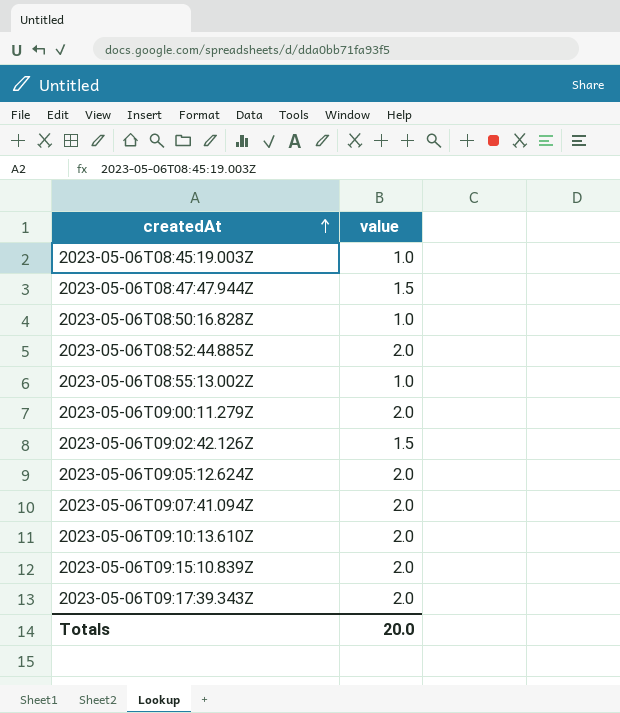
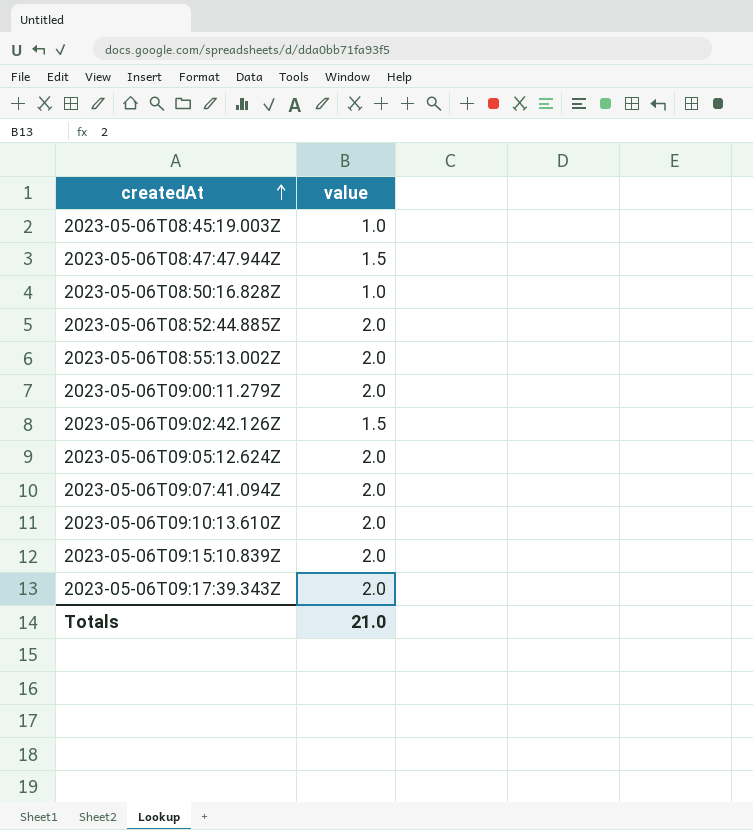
2023-05-06T08:55:13.002Z | value: 1.0 -> 2.0
Totals | value: 20.0 -> 21.0

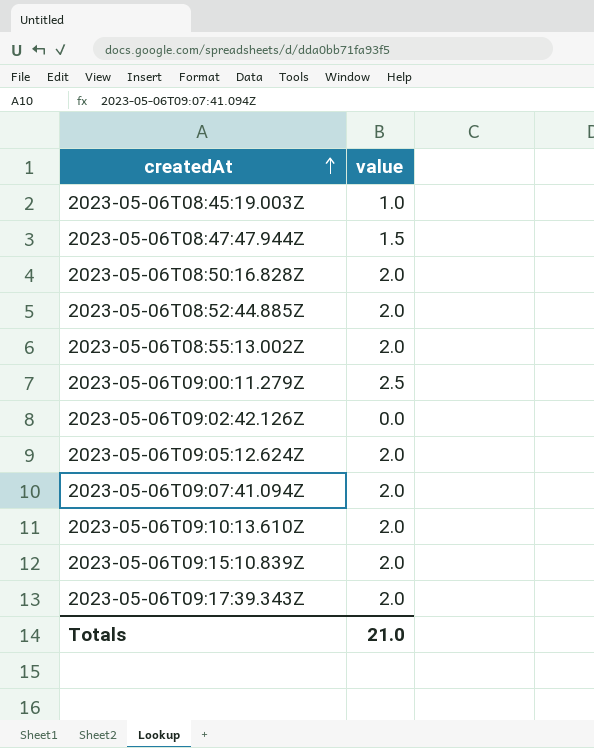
2023-05-06T08:50:16.828Z | value: 1.0 -> 2.0
2023-05-06T09:00:11.279Z | value: 2.0 -> 2.5
2023-05-06T09:02:42.126Z | value: 1.5 -> 0.0

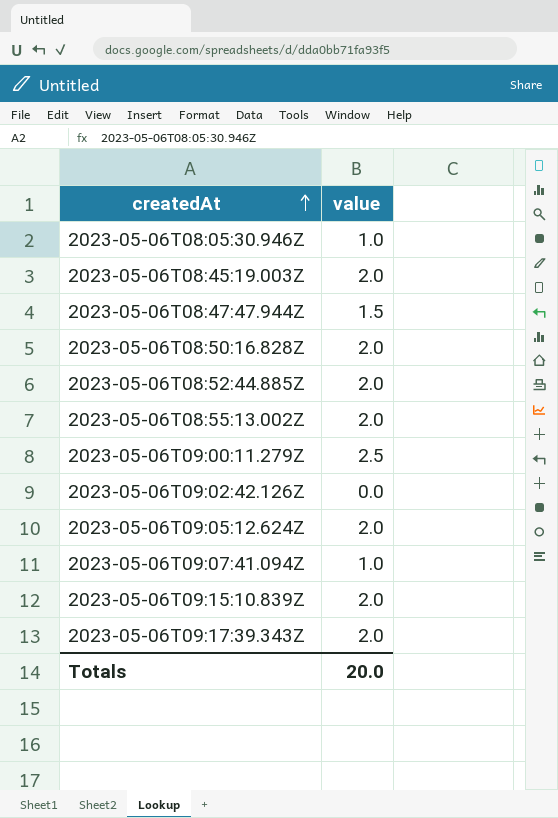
row 2023-05-06T09:10:13.610Z: 2.0 -> none
row 2023-05-06T08:05:30.946Z: none -> 1.0
2023-05-06T08:45:19.003Z | value: 1.0 -> 2.0
2023-05-06T09:07:41.094Z | value: 2.0 -> 1.0
Totals | value: 21.0 -> 20.0

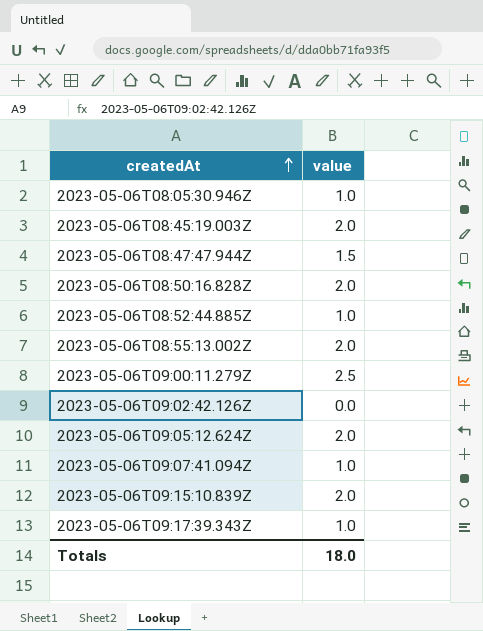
2023-05-06T08:52:44.885Z | value: 2.0 -> 1.0
2023-05-06T09:17:39.343Z | value: 2.0 -> 1.0
Totals | value: 20.0 -> 18.0

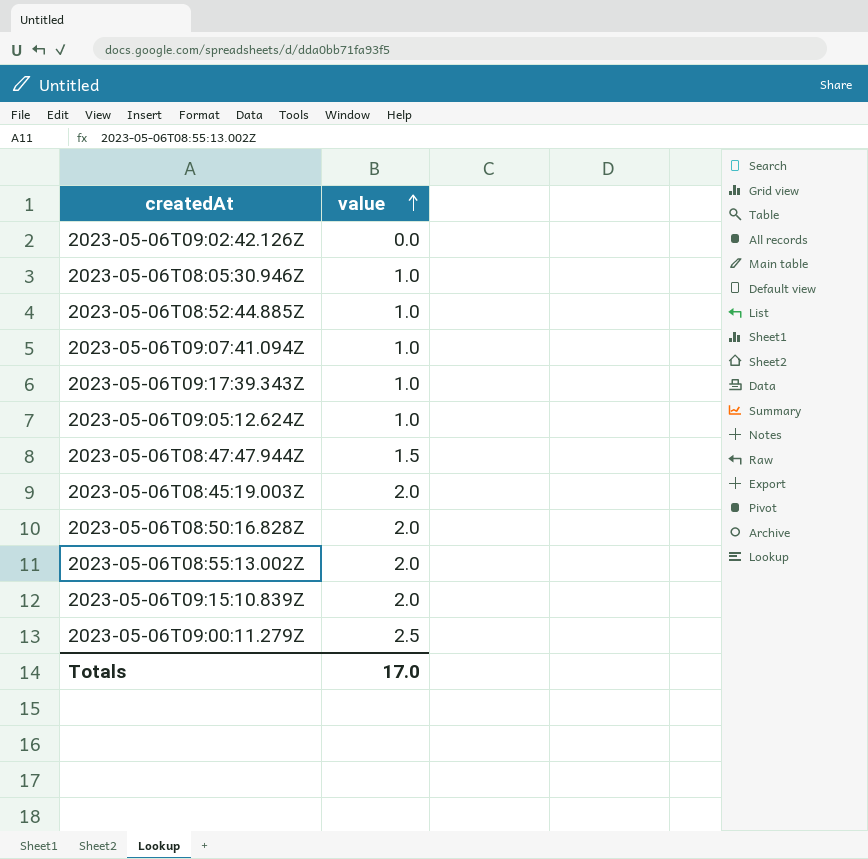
row order: createdAt ascending -> value ascending
2023-05-06T09:05:12.624Z | value: 2.0 -> 1.0
Totals | value: 18.0 -> 17.0

